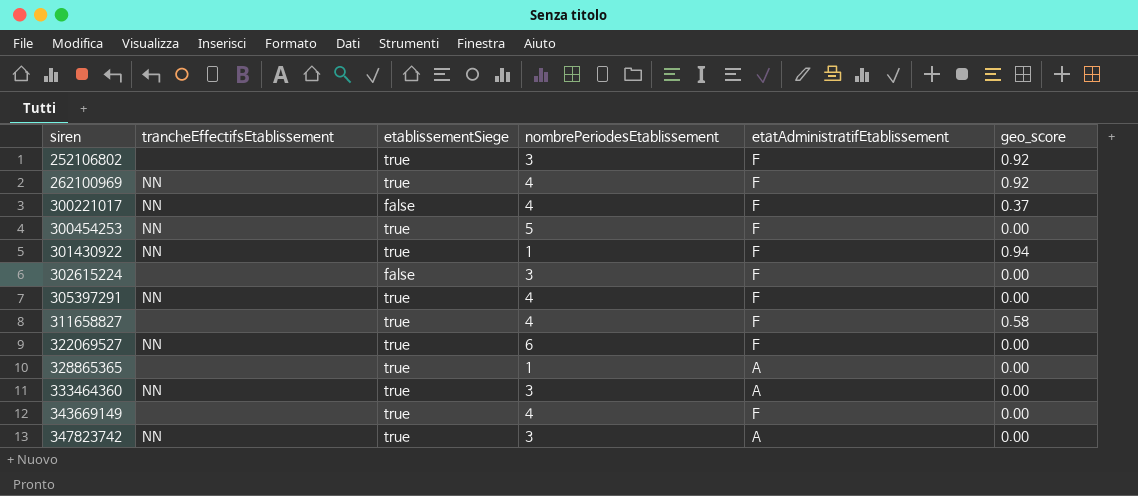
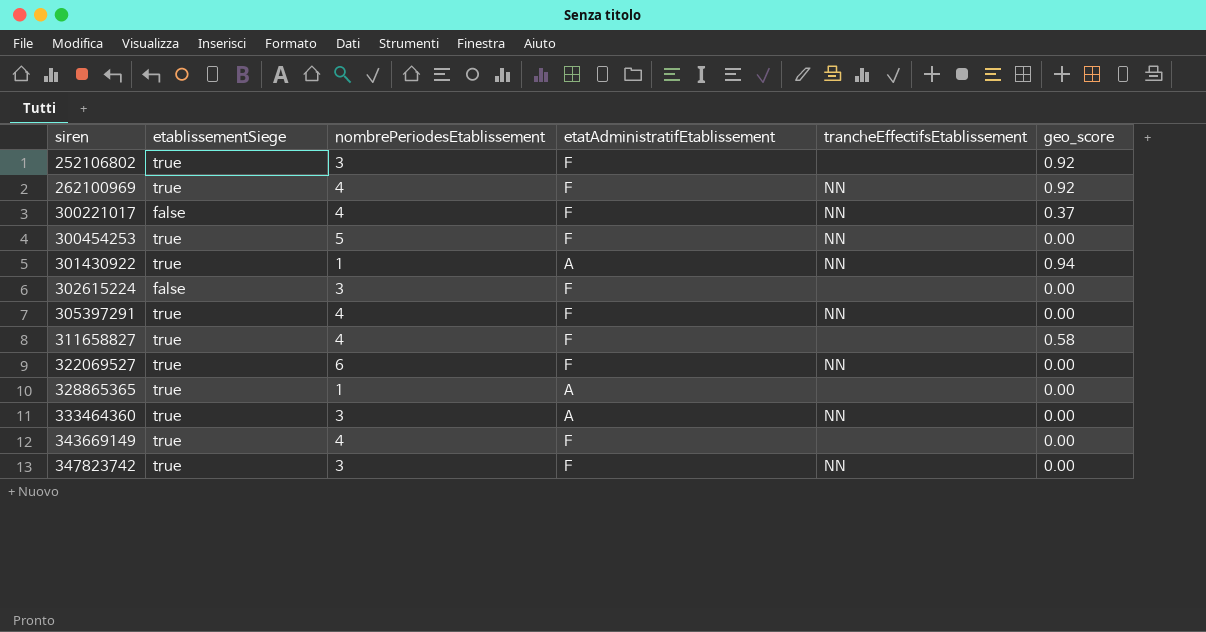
column trancheEffectifsEtablissement | position: 2 -> 5
301430922 | etatAdministratifEtablissement: F -> A
347823742 | etatAdministratifEtablissement: A -> F

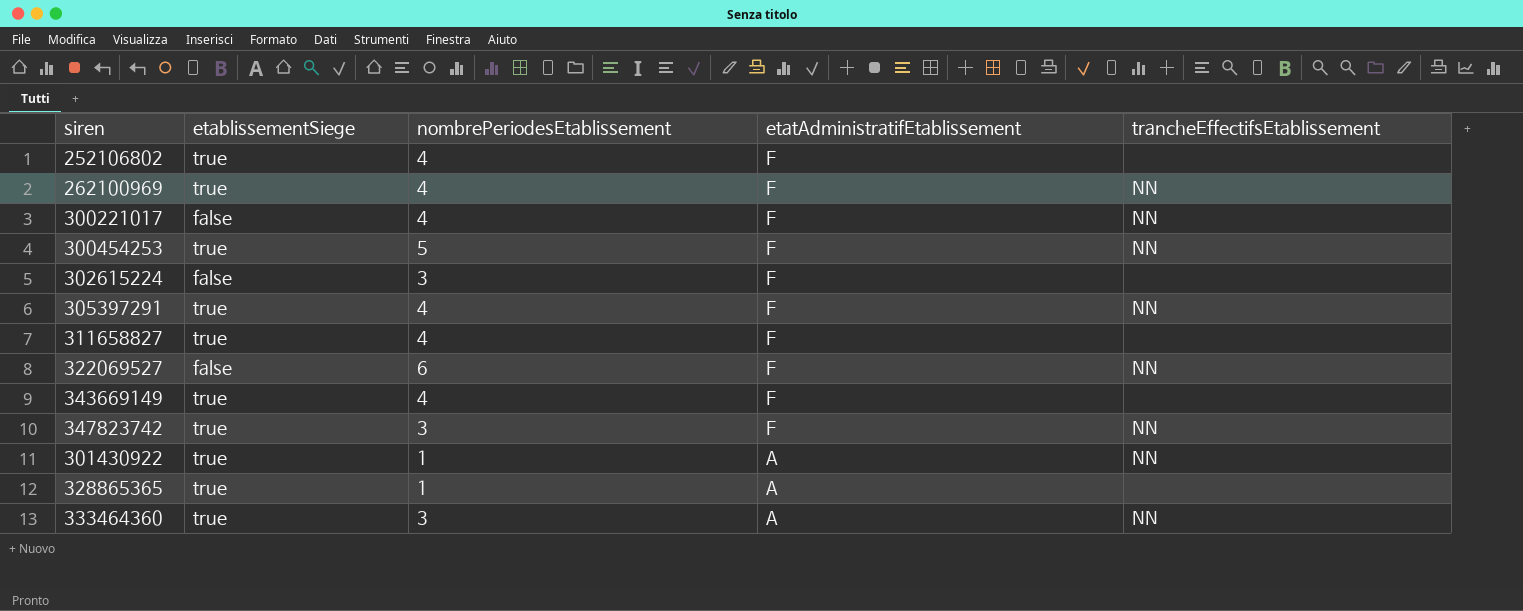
row order: siren ascending -> etatAdministratifEtablissement descending
column geo_score | position: 6 -> none
252106802 | nombrePeriodesEtablissement: 3 -> 4
322069527 | etablissementSiege: true -> false

